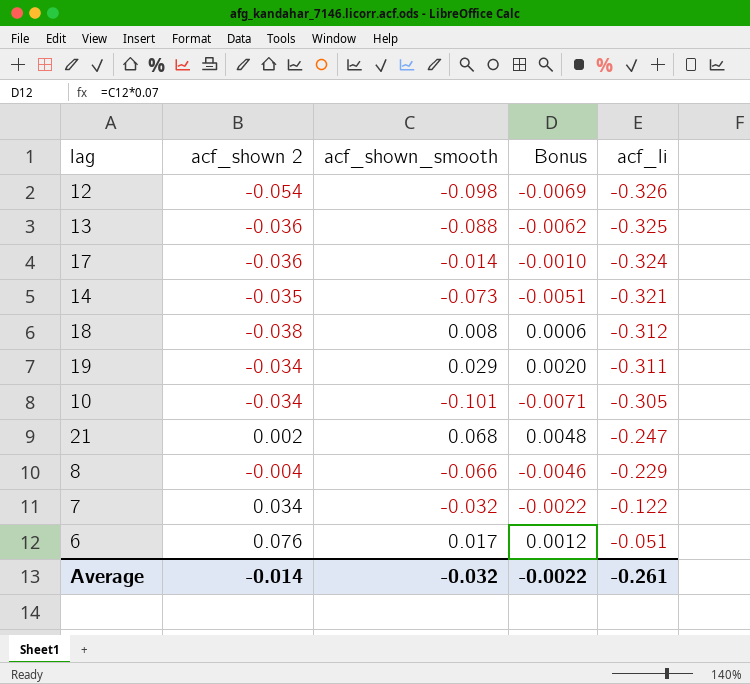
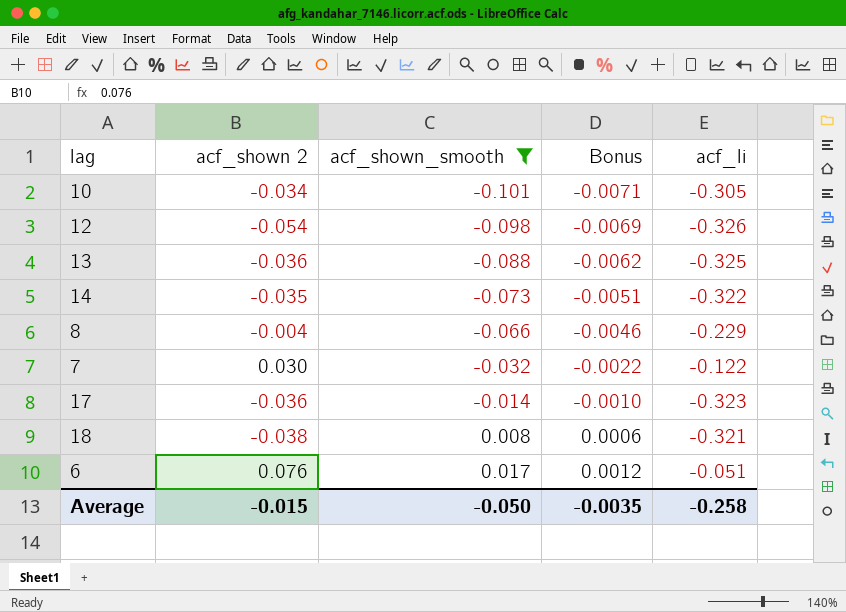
filter: none -> acf_shown_smooth <= 0.017
row order: acf_li ascending -> acf_shown_smooth ascending
14 | acf_li: -0.321 -> -0.322
7 | acf_shown 2: 0.034 -> 0.030
17 | acf_li: -0.324 -> -0.323
18 | acf_li: -0.312 -> -0.321
Average | acf_shown 2: -0.014 -> -0.015
Average | acf_shown_smooth: -0.032 -> -0.050
Average | Bonus: -0.0022 -> -0.0035
Average | acf_li: -0.261 -> -0.258

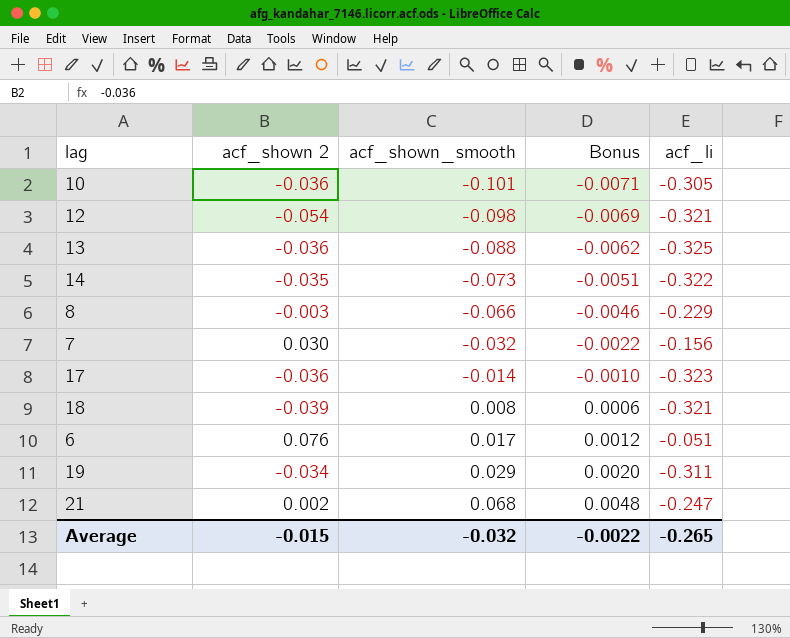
filter: acf_shown_smooth <= 0.017 -> none
10 | acf_shown 2: -0.034 -> -0.036
12 | acf_li: -0.326 -> -0.321
8 | acf_shown 2: -0.004 -> -0.003
7 | acf_li: -0.122 -> -0.156
18 | acf_shown 2: -0.038 -> -0.039
Average | acf_shown_smooth: -0.050 -> -0.032
Average | Bonus: -0.0035 -> -0.0022
Average | acf_li: -0.258 -> -0.265

